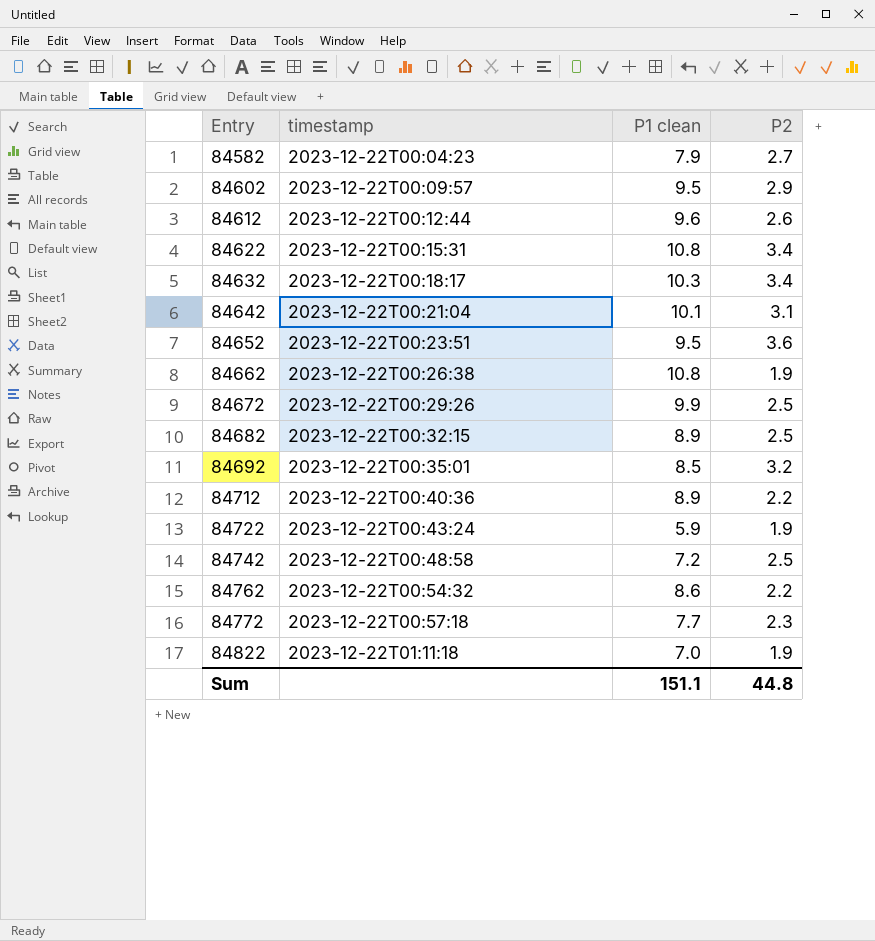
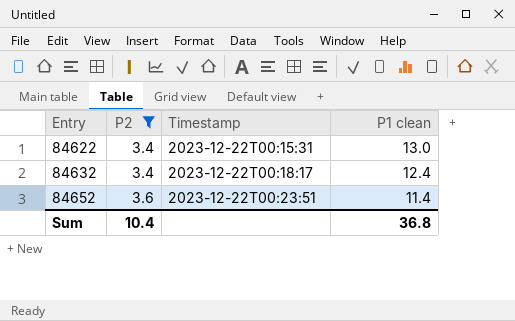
filter: none -> P2 >= 3.4
column P2 | position: 4 -> 2
column name: timestamp -> Timestamp
84622 | P1 clean: 10.8 -> 13.0
84632 | P1 clean: 10.3 -> 12.4
84652 | P1 clean: 9.5 -> 11.4
Sum | P2: 44.8 -> 10.4
Sum | P1 clean: 151.1 -> 36.8

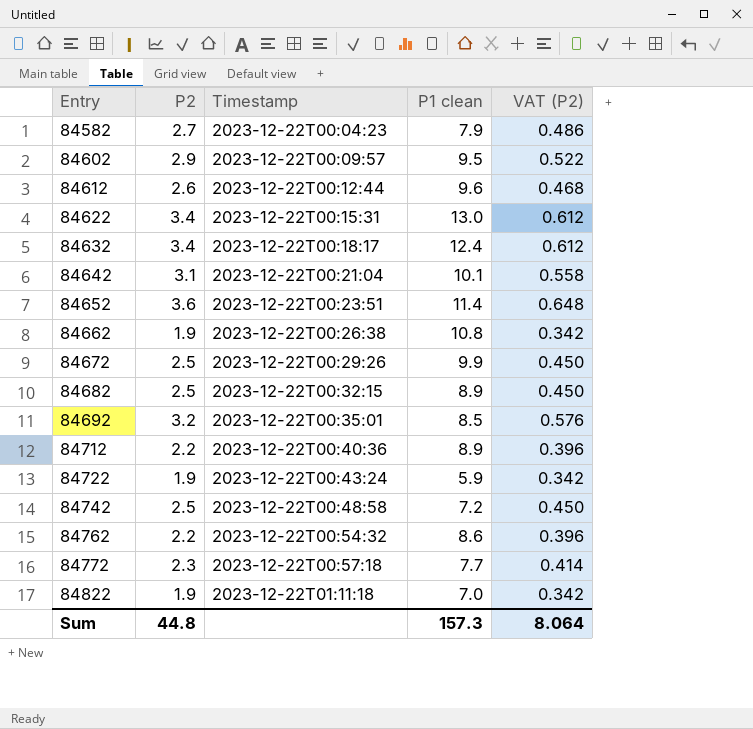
filter: P2 >= 3.4 -> none
column VAT (P2) | formula: none -> [P2] * 0.18
Sum | P2: 10.4 -> 44.8
Sum | P1 clean: 36.8 -> 157.3

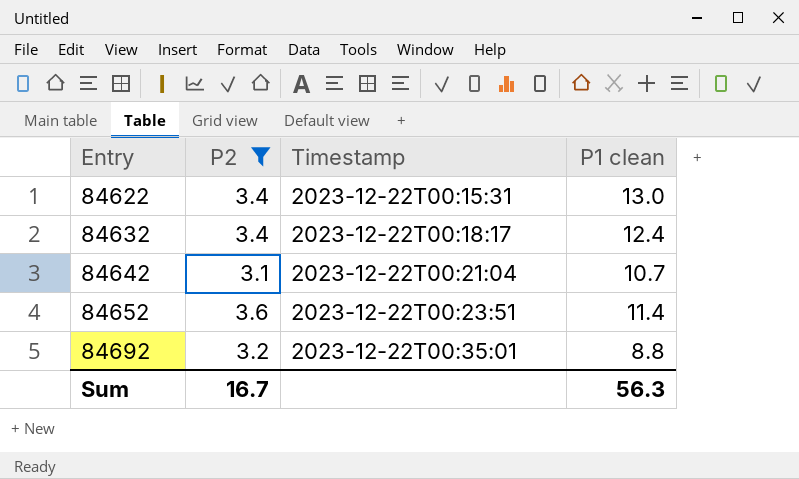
filter: none -> P2 >= 3.1
column VAT (P2) | formula: [P2] * 0.18 -> none
84642 | P1 clean: 10.1 -> 10.7
84692 | P1 clean: 8.5 -> 8.8
Sum | P2: 44.8 -> 16.7
Sum | P1 clean: 157.3 -> 56.3

